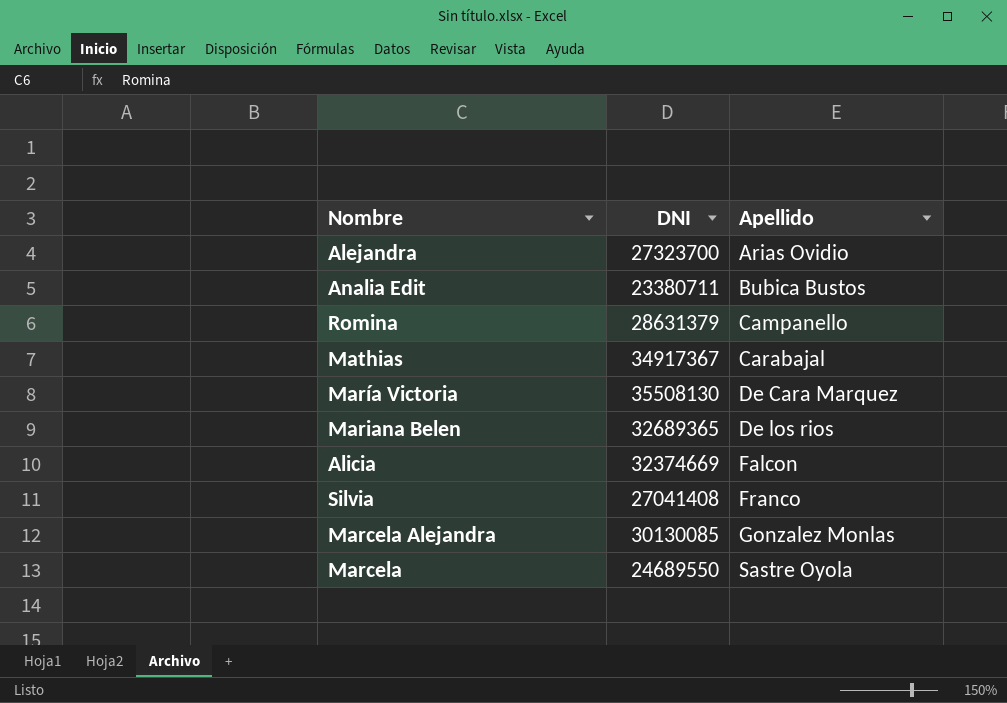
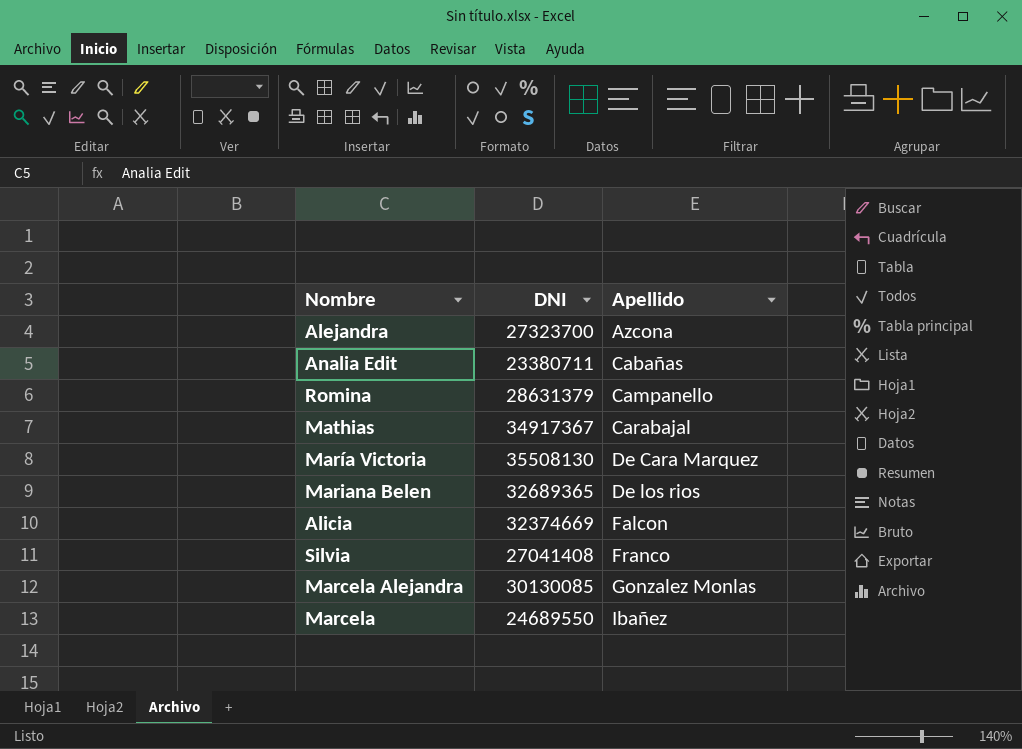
Alejandra | Apellido: Arias Ovidio -> Azcona
Analia Edit | Apellido: Bubica Bustos -> Cabañas
Marcela | Apellido: Sastre Oyola -> Ibañez

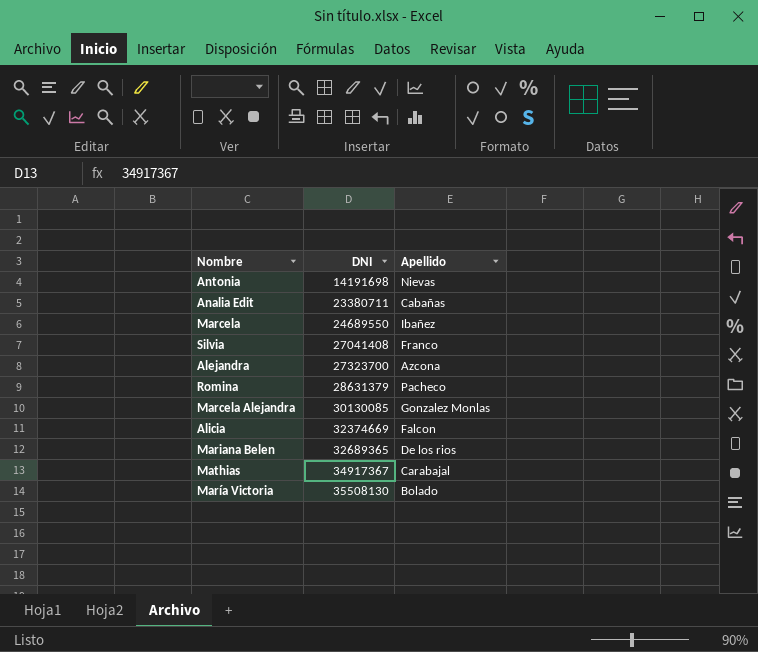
row order: Apellido ascending -> DNI ascending
row Antonia: none -> 14191698 | Nievas
Romina | Apellido: Campanello -> Pacheco
María Victoria | Apellido: De Cara Marquez -> Bolado

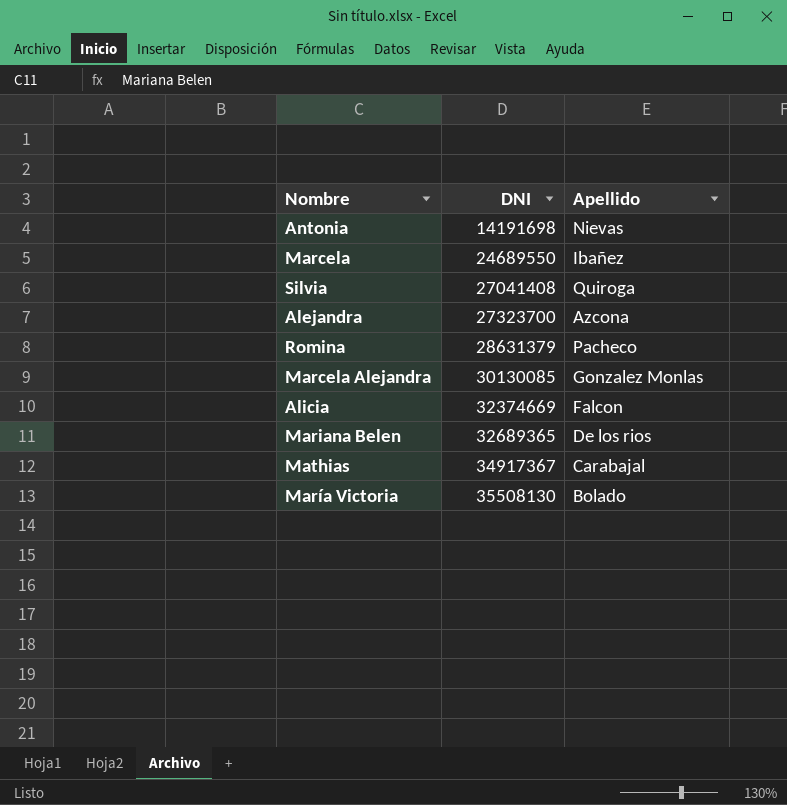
row Analia Edit: 23380711 | Cabañas -> none
Silvia | Apellido: Franco -> Quiroga

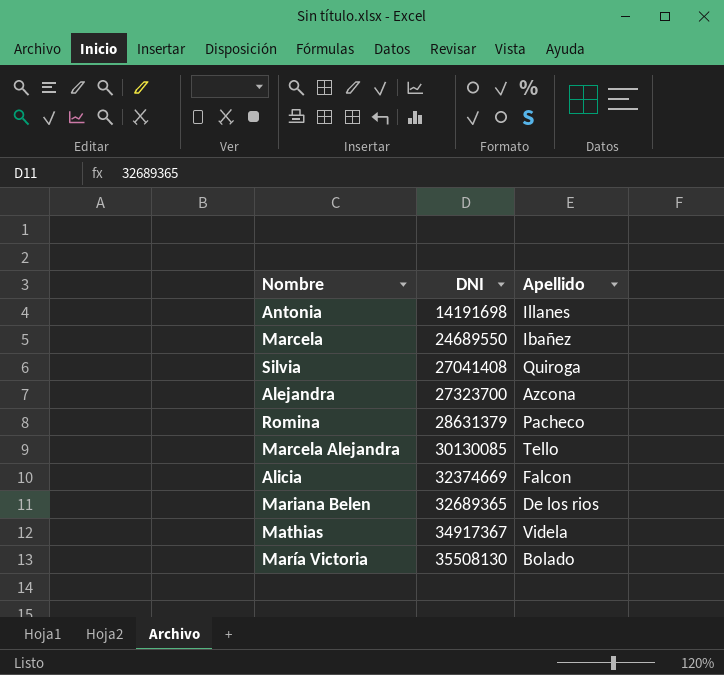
Antonia | Apellido: Nievas -> Illanes
Marcela Alejandra | Apellido: Gonzalez Monlas -> Tello
Mathias | Apellido: Carabajal -> Videla

